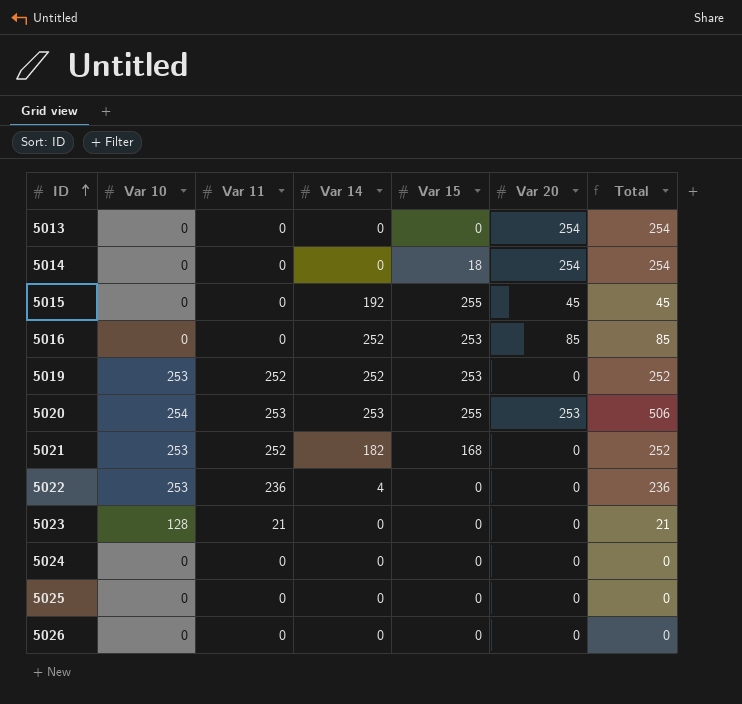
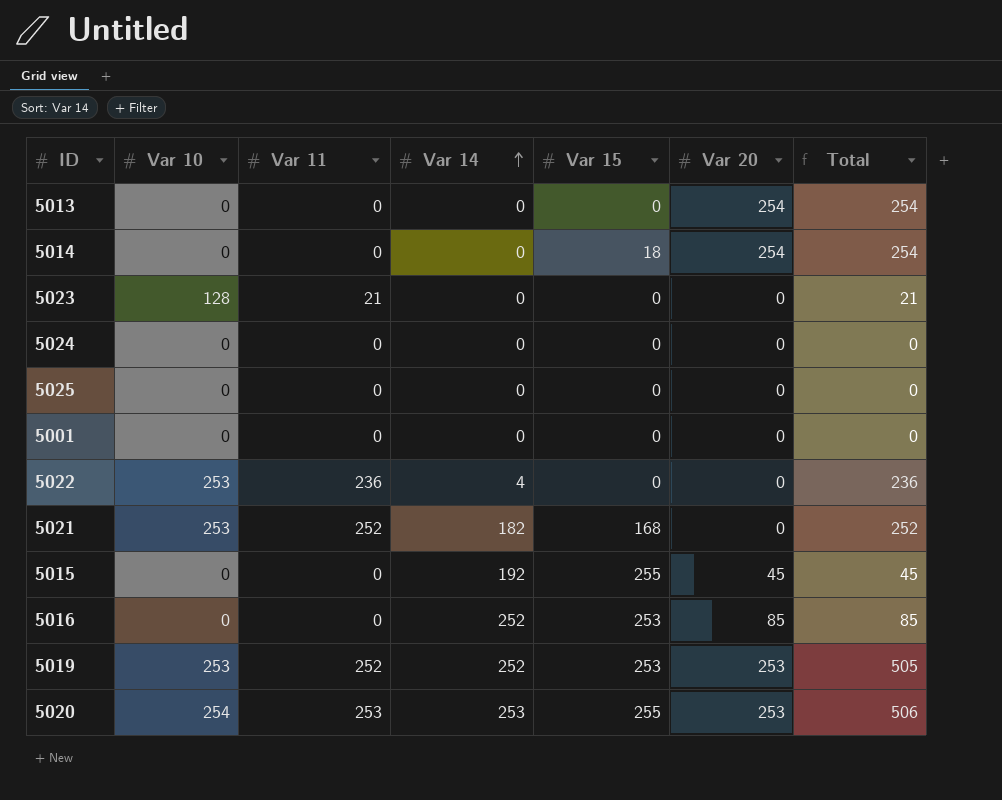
row order: ID ascending -> Var 14 ascending
row 5026: 0 | 0 | 0 | 0 | 0 | 0 -> none
row 5001: none -> 0 | 0 | 0 | 0 | 0 | 0
5019 | Var 20: 0 -> 253
5019 | Total: 252 -> 505

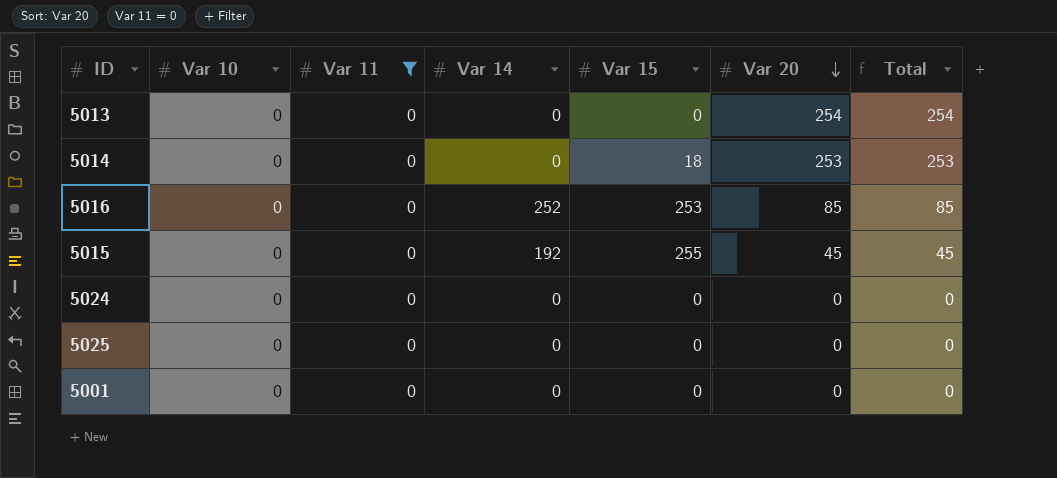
filter: none -> Var 11 = 0
row order: Var 14 ascending -> Var 20 descending
5014 | Var 20: 254 -> 253
5014 | Total: 254 -> 253

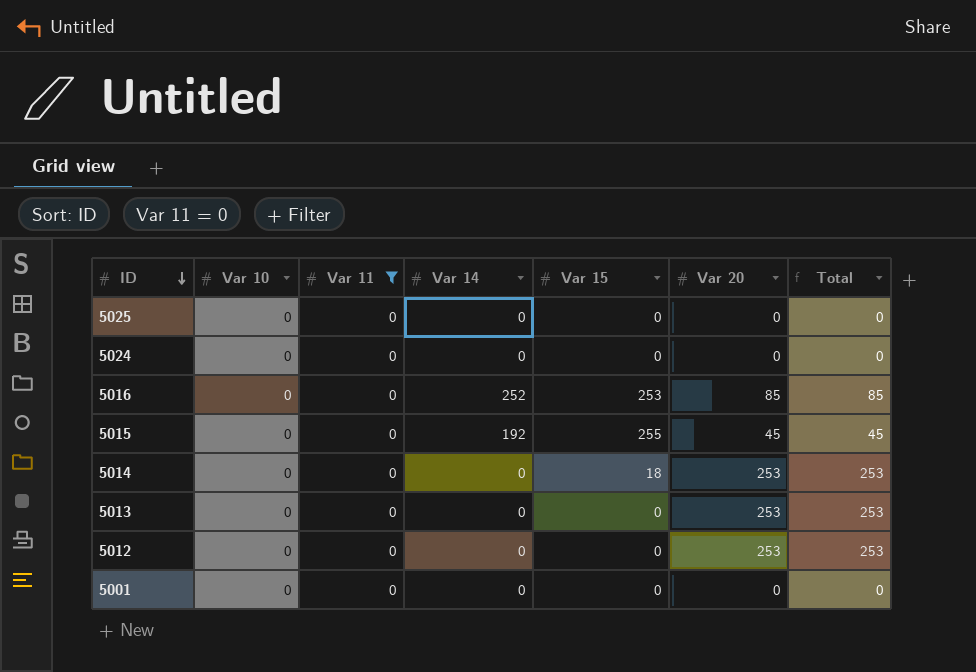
row order: Var 20 descending -> ID descending
5013 | Var 20: 254 -> 253
5013 | Total: 254 -> 253
row 5012: none -> 0 | 0 | 0 | 0 | 253 | 253

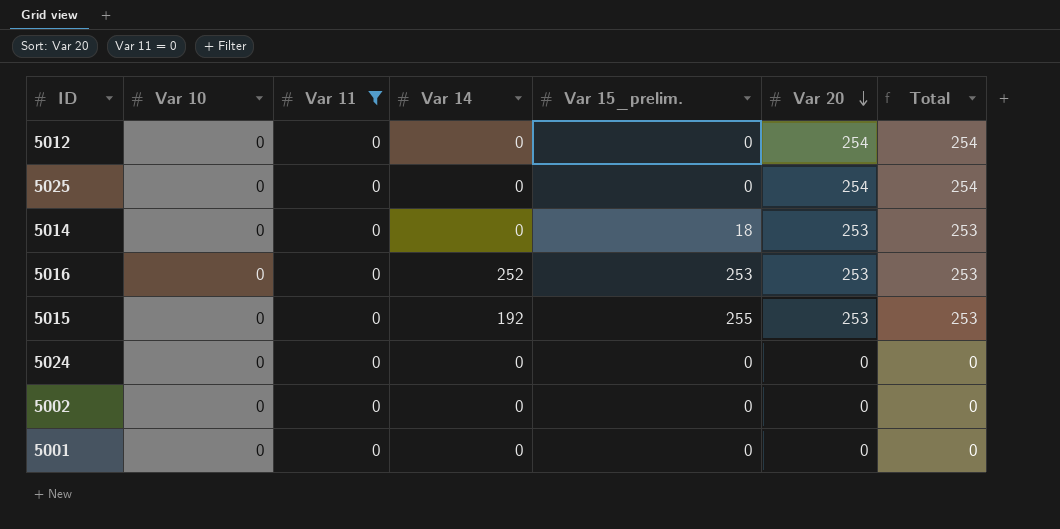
row order: ID descending -> Var 20 descending
column name: Var 15 -> Var 15_prelim.
row 5013: 0 | 0 | 0 | 0 | 253 | 253 -> none
5012 | Var 20: 253 -> 254
5012 | Total: 253 -> 254
5025 | Var 20: 0 -> 254
5025 | Total: 0 -> 254
5016 | Var 20: 85 -> 253
5016 | Total: 85 -> 253
5015 | Var 20: 45 -> 253
5015 | Total: 45 -> 253
row 5002: none -> 0 | 0 | 0 | 0 | 0 | 0

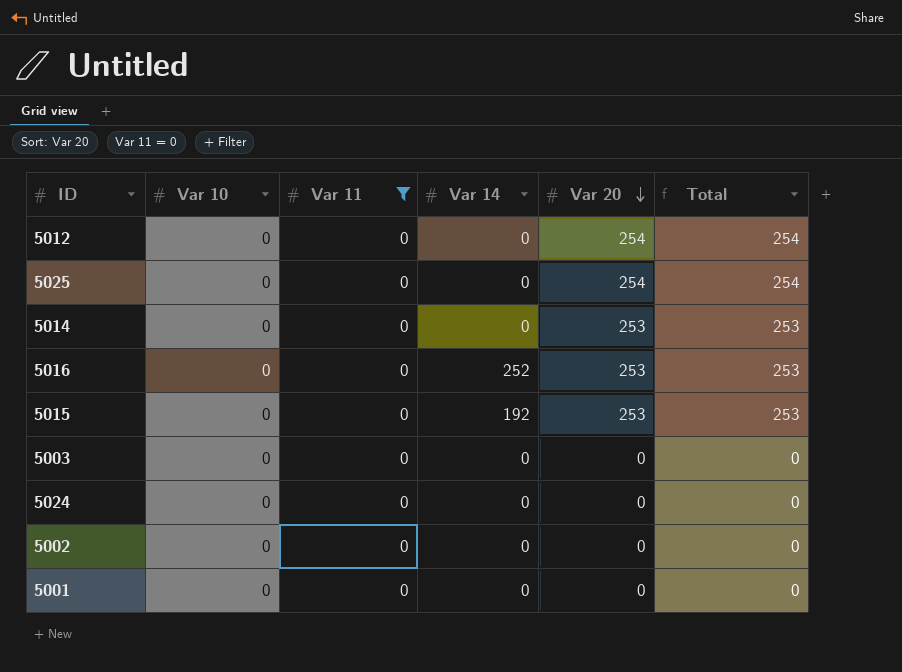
column Var 15_prelim. | position: 5 -> none
row 5003: none -> 0 | 0 | 0 | 0 | 0

